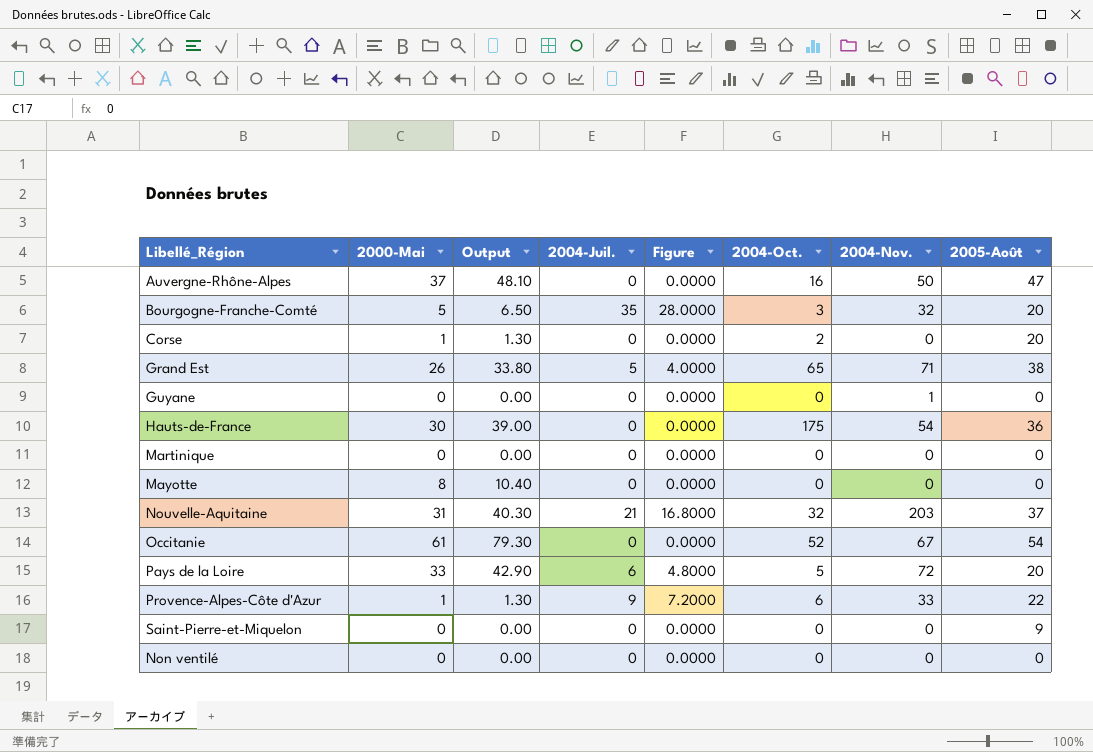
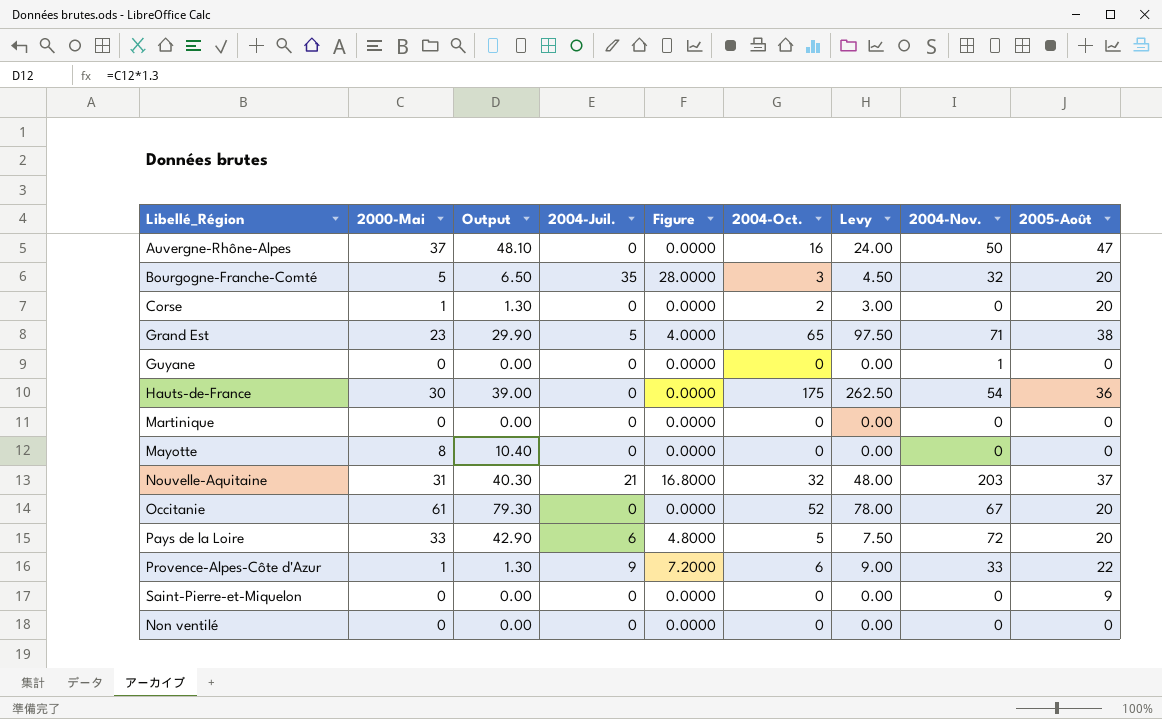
column Levy | formula: none -> [2004-Oct.] * 1.5
Grand Est | 2000-Mai: 26 -> 23
Grand Est | Output: 33.80 -> 29.90
Occitanie | 2005-Août: 54 -> 20

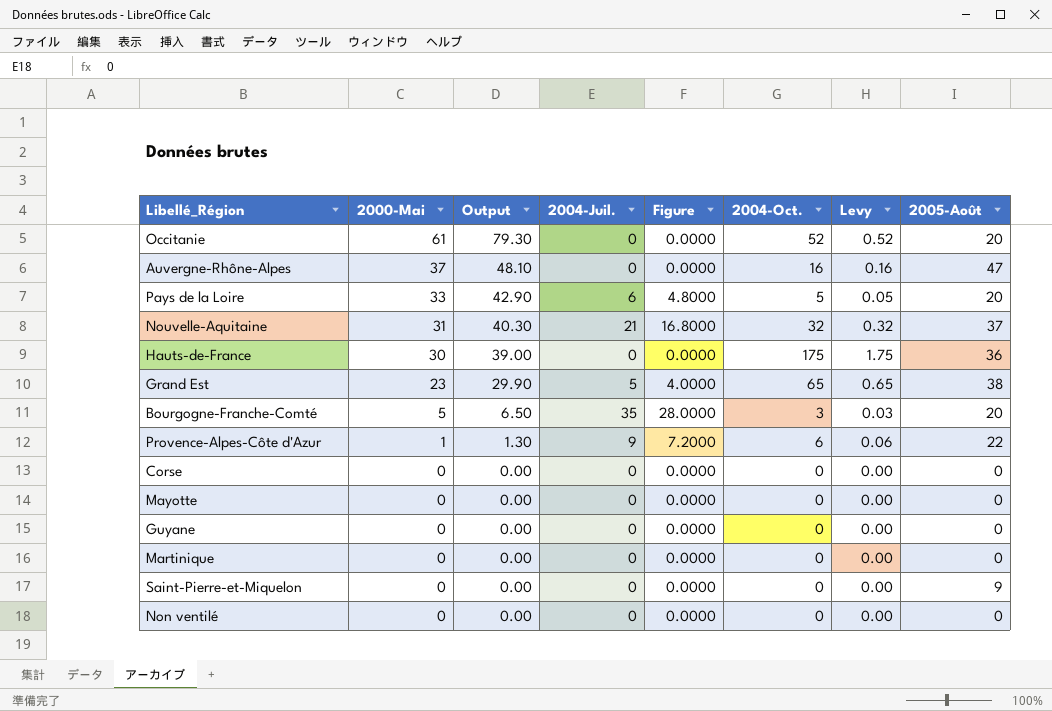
row order: none -> 2000-Mai descending
column 2004-Nov. | position: 8 -> none
column Levy | formula: [2004-Oct.] * 1.5 -> [2004-Oct.] * 0.01
Corse | 2000-Mai: 1 -> 0
Corse | Output: 1.30 -> 0.00
Corse | 2004-Oct.: 2 -> 0
Corse | 2005-Août: 20 -> 0
Mayotte | 2000-Mai: 8 -> 0
Mayotte | Output: 10.40 -> 0.00

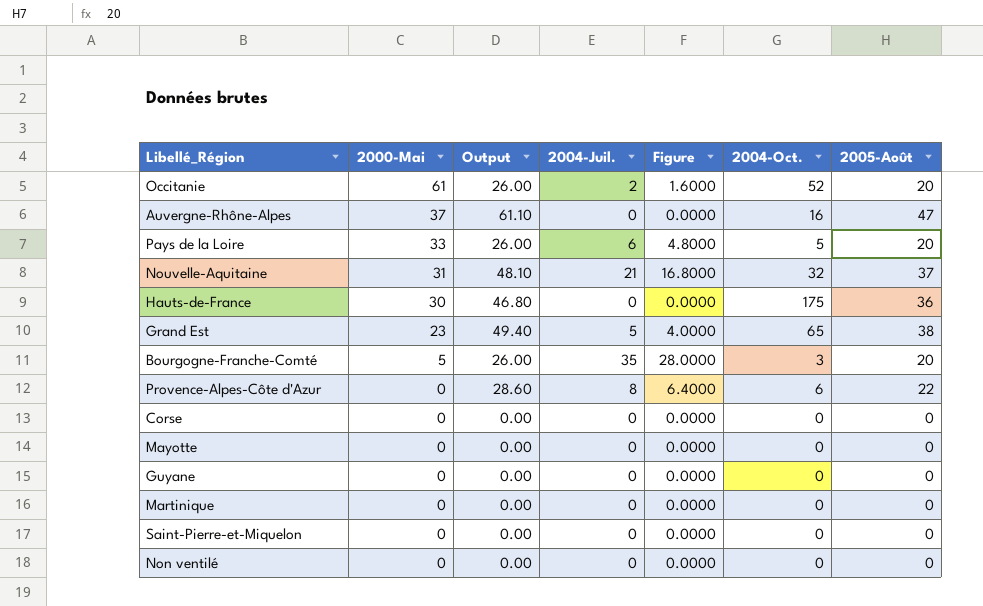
column Levy | formula: [2004-Oct.] * 0.01 -> none
column Output | formula: [2000-Mai] * 1.3 -> [2005-Août] * 1.3
Occitanie | 2004-Juil.: 0 -> 2
Occitanie | Figure: 0.0000 -> 1.6000
Provence-Alpes-Côte d'Azur | 2000-Mai: 1 -> 0
Provence-Alpes-Côte d'Azur | 2004-Juil.: 9 -> 8
Provence-Alpes-Côte d'Azur | Figure: 7.2000 -> 6.4000
Saint-Pierre-et-Miquelon | 2005-Août: 9 -> 0

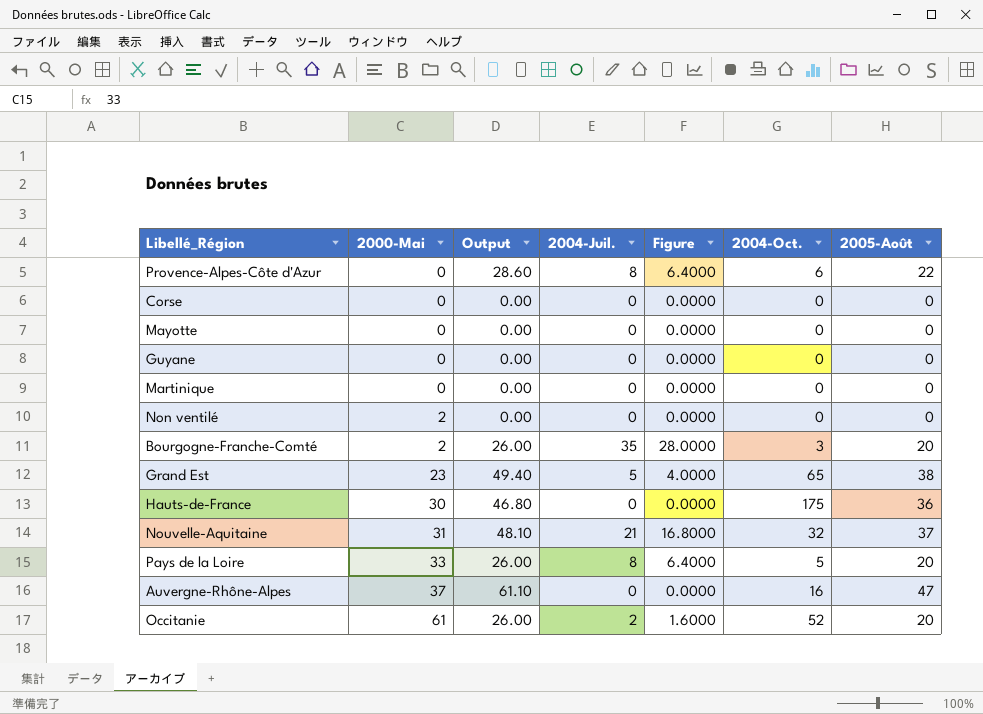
row order: 2000-Mai descending -> 2000-Mai ascending
row Saint-Pierre-et-Miquelon: 0 | 0.00 | 0 | 0.0000 | 0 | 0 -> none
Non ventilé | 2000-Mai: 0 -> 2
Bourgogne-Franche-Comté | 2000-Mai: 5 -> 2
Pays de la Loire | 2004-Juil.: 6 -> 8
Pays de la Loire | Figure: 4.8000 -> 6.4000

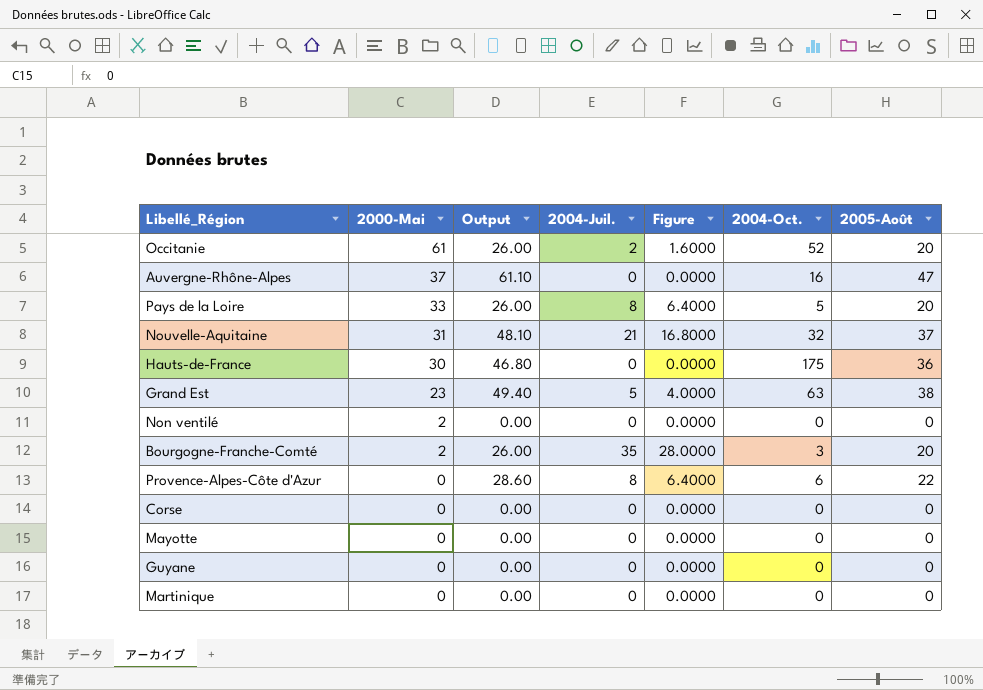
row order: 2000-Mai ascending -> 2000-Mai descending
Grand Est | 2004-Oct.: 65 -> 63

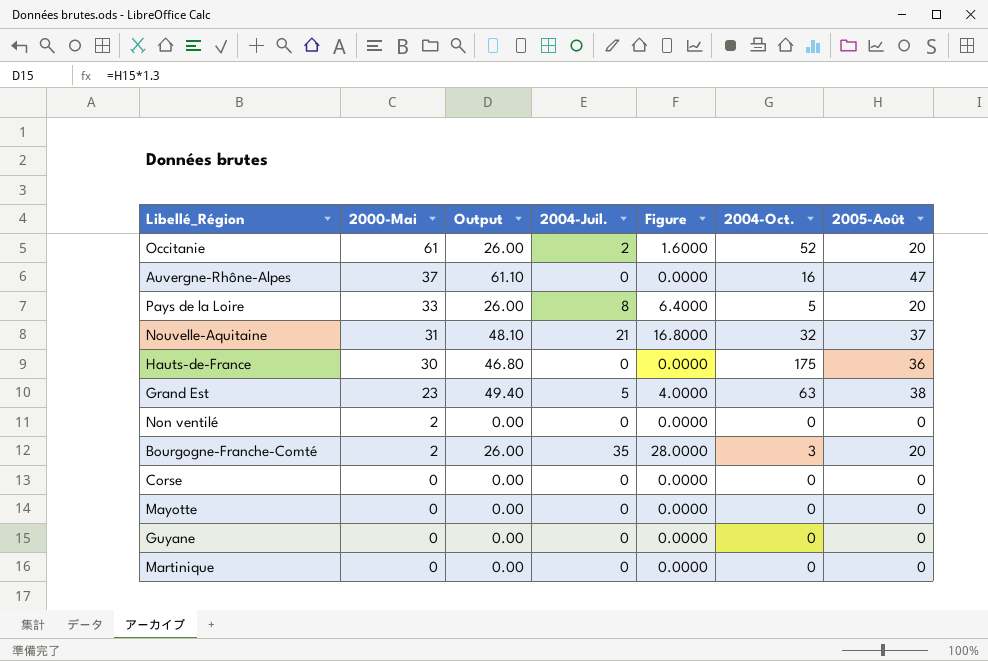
row Provence-Alpes-Côte d'Azur: 0 | 28.60 | 8 | 6.4000 | 6 | 22 -> none

